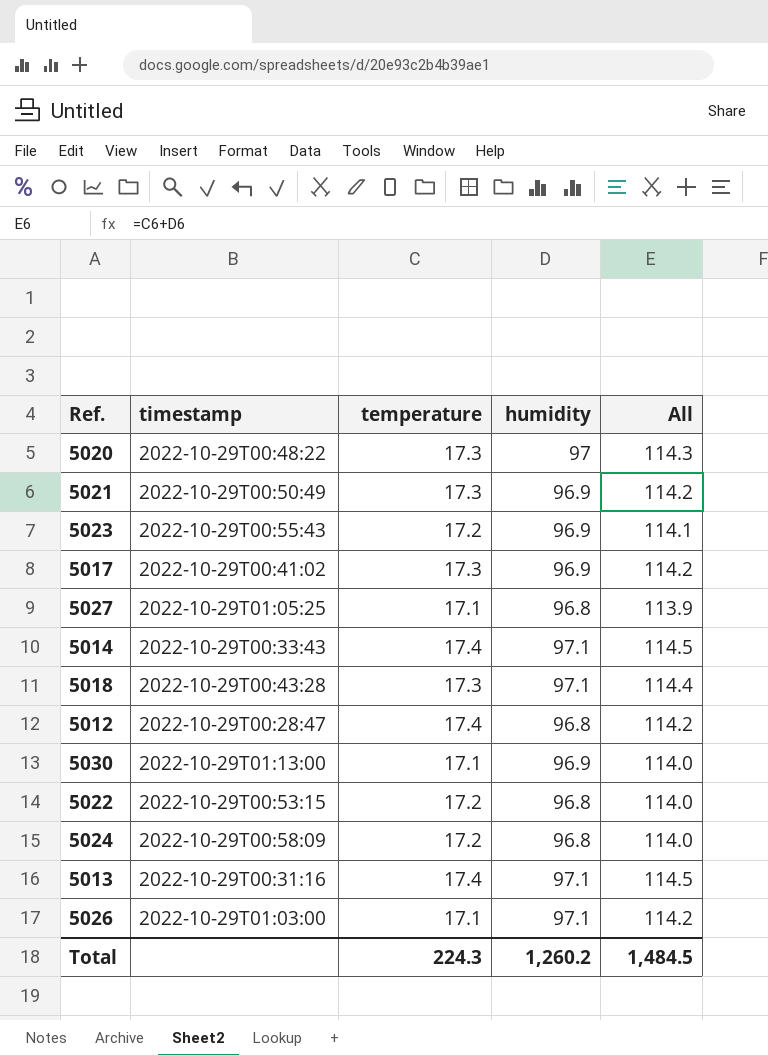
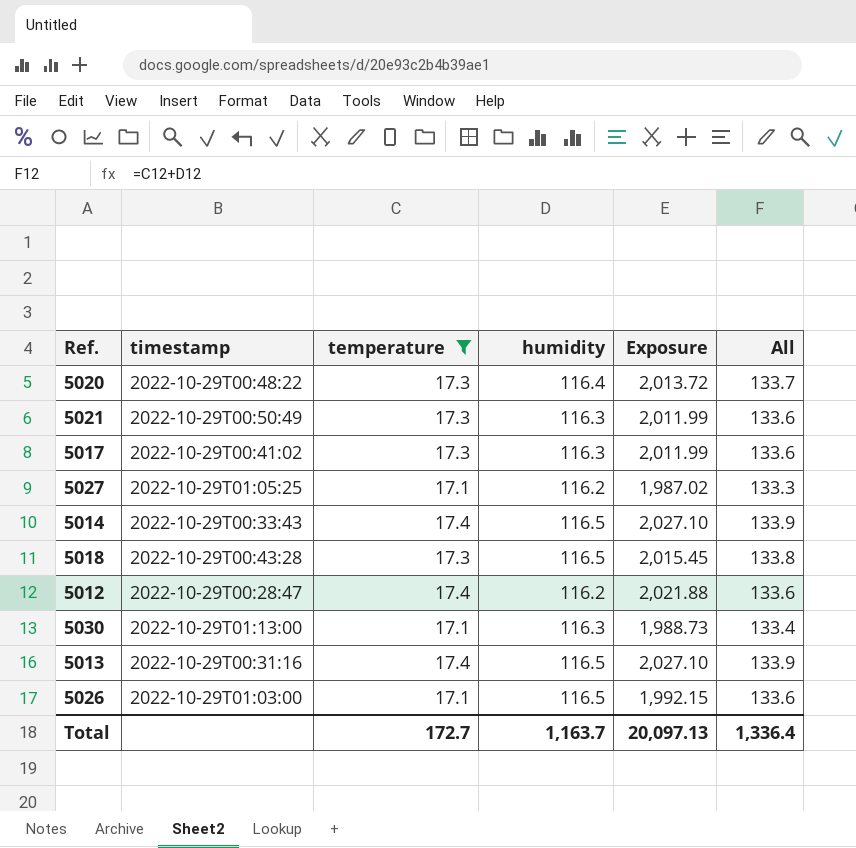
filter: none -> temperature != 17.2
column Exposure | formula: none -> [temperature] * [humidity]
5020 | humidity: 97 -> 116.4
5020 | All: 114.3 -> 133.7
5021 | humidity: 96.9 -> 116.3
5021 | All: 114.2 -> 133.6
5017 | humidity: 96.9 -> 116.3
5017 | All: 114.2 -> 133.6
5027 | humidity: 96.8 -> 116.2
5027 | All: 113.9 -> 133.3
5014 | humidity: 97.1 -> 116.5
5014 | All: 114.5 -> 133.9
5018 | humidity: 97.1 -> 116.5
5018 | All: 114.4 -> 133.8
5012 | humidity: 96.8 -> 116.2
5012 | All: 114.2 -> 133.6
5030 | humidity: 96.9 -> 116.3
5030 | All: 114.0 -> 133.4
5013 | humidity: 97.1 -> 116.5
5013 | All: 114.5 -> 133.9
5026 | humidity: 97.1 -> 116.5
5026 | All: 114.2 -> 133.6
Total | temperature: 224.3 -> 172.7
Total | humidity: 1,260.2 -> 1,163.7
Total | All: 1,484.5 -> 1,336.4

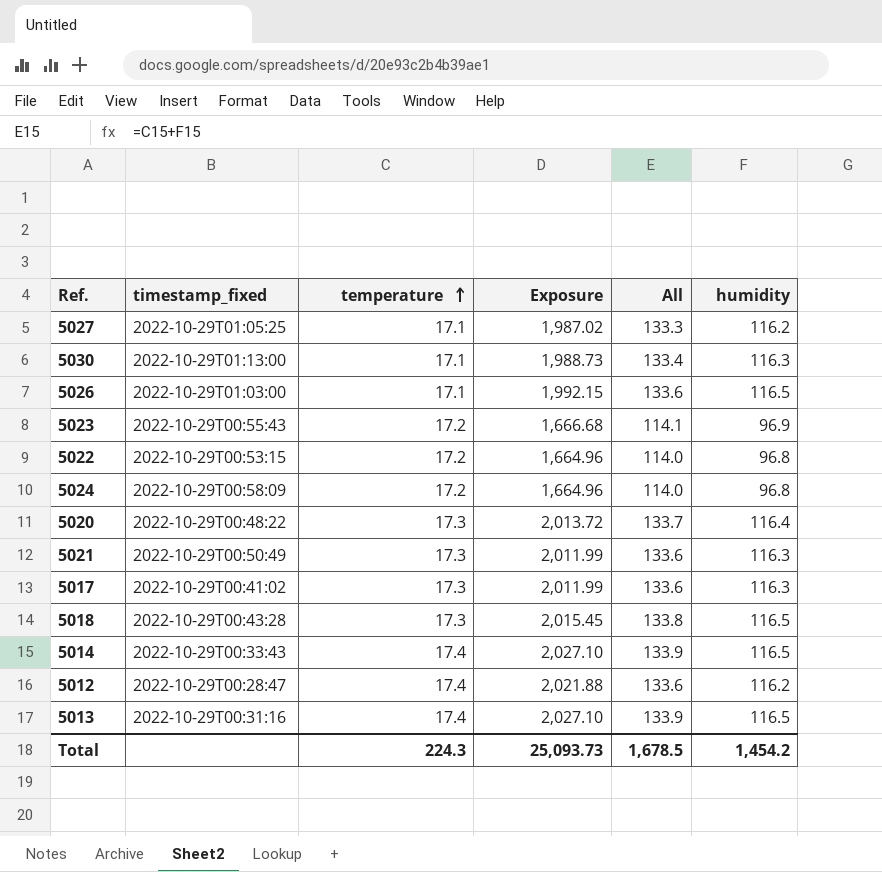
filter: temperature != 17.2 -> none
row order: none -> temperature ascending
column name: timestamp -> timestamp_fixed
column humidity | position: 4 -> 6
Total | temperature: 172.7 -> 224.3
Total | Exposure: 20,097.13 -> 25,093.73
Total | All: 1,336.4 -> 1,678.5
Total | humidity: 1,163.7 -> 1,454.2

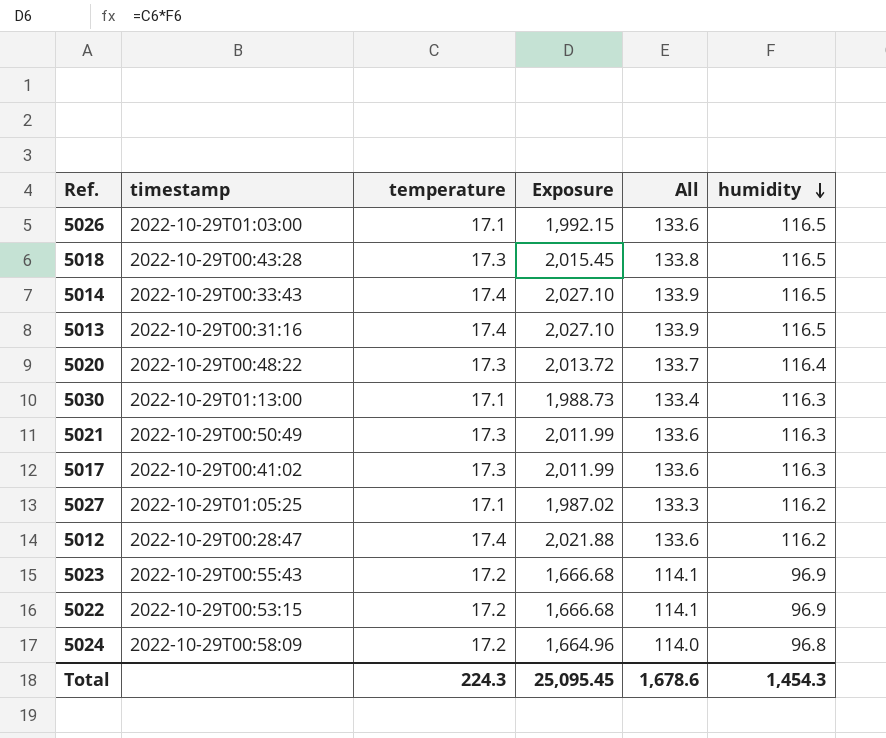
row order: temperature ascending -> humidity descending
column name: timestamp_fixed -> timestamp
5022 | Exposure: 1,664.96 -> 1,666.68
5022 | All: 114.0 -> 114.1
5022 | humidity: 96.8 -> 96.9
Total | Exposure: 25,093.73 -> 25,095.45
Total | All: 1,678.5 -> 1,678.6
Total | humidity: 1,454.2 -> 1,454.3

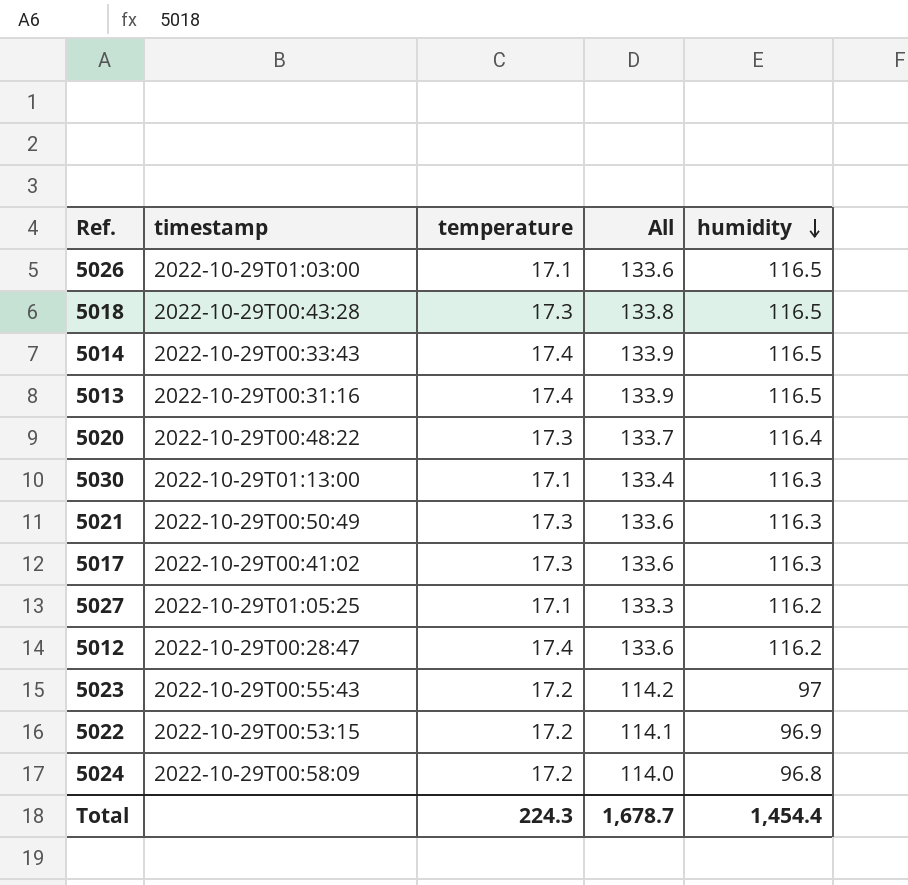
column Exposure | formula: [temperature] * [humidity] -> none
5023 | All: 114.1 -> 114.2
5023 | humidity: 96.9 -> 97
Total | All: 1,678.6 -> 1,678.7
Total | humidity: 1,454.3 -> 1,454.4

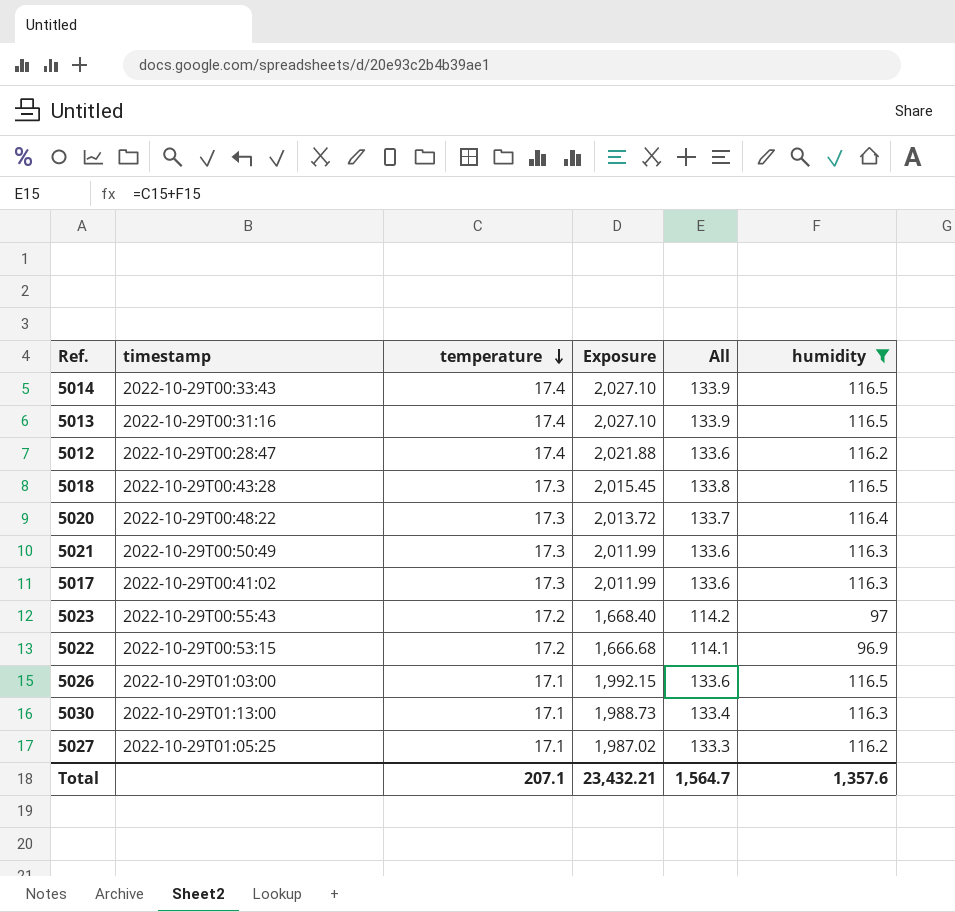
filter: none -> humidity != 96.8
row order: humidity descending -> temperature descending
column Exposure | formula: none -> [temperature] * [humidity]
Total | temperature: 224.3 -> 207.1
Total | All: 1,678.7 -> 1,564.7
Total | humidity: 1,454.4 -> 1,357.6

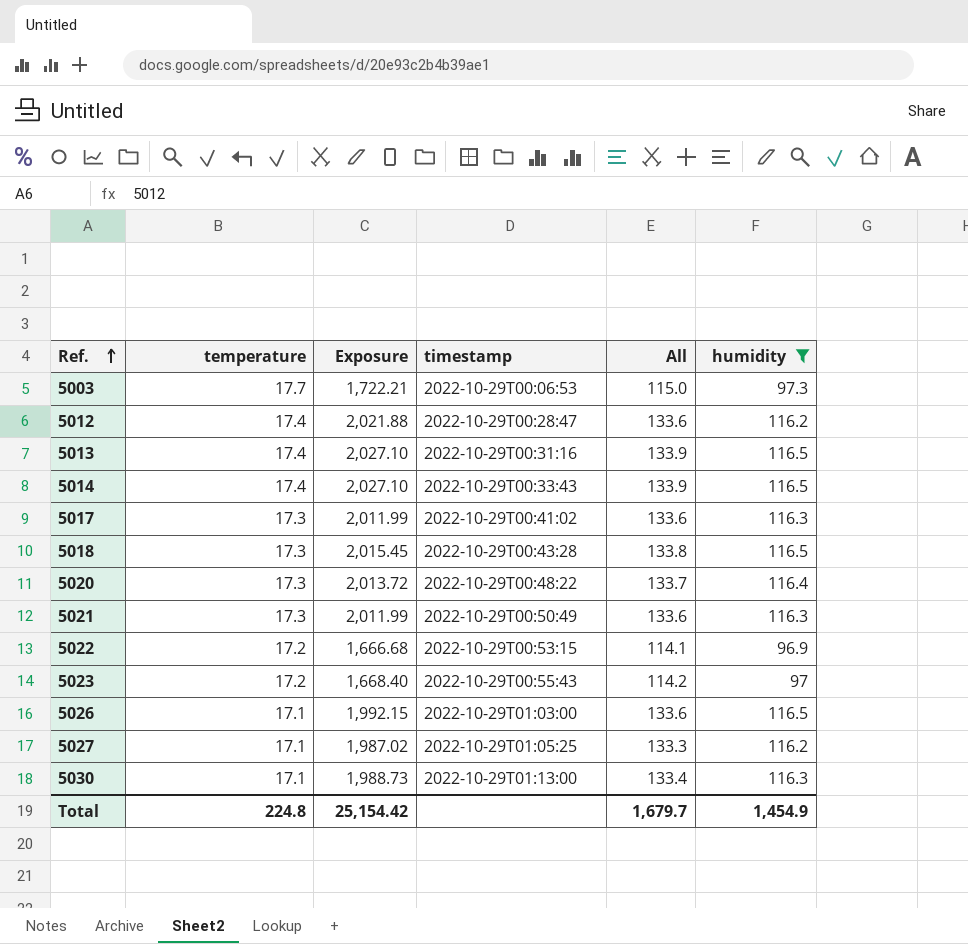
row order: temperature descending -> Ref. ascending
column timestamp | position: 2 -> 4
row 5003: none -> 17.7 | 1,722.21 | 2022-10-29T00:06:53 | 115.0 | 97.3
Total | temperature: 207.1 -> 224.8
Total | Exposure: 23,432.21 -> 25,154.42
Total | All: 1,564.7 -> 1,679.7
Total | humidity: 1,357.6 -> 1,454.9

